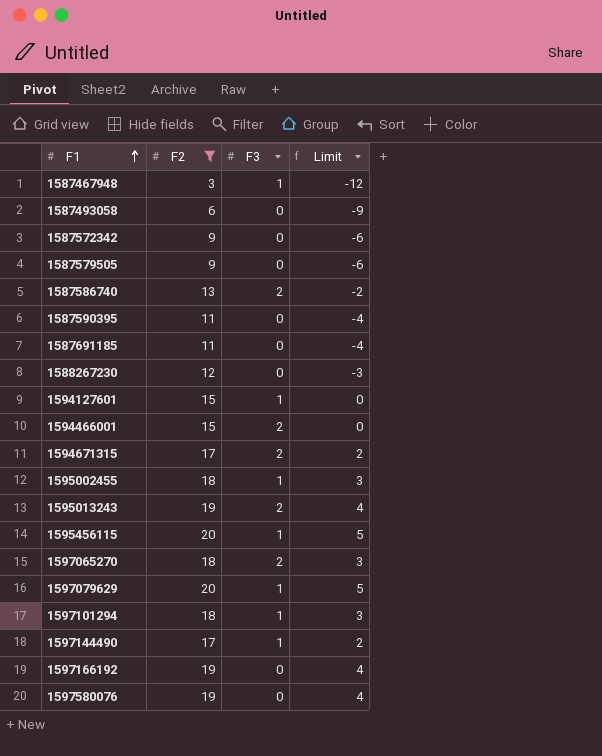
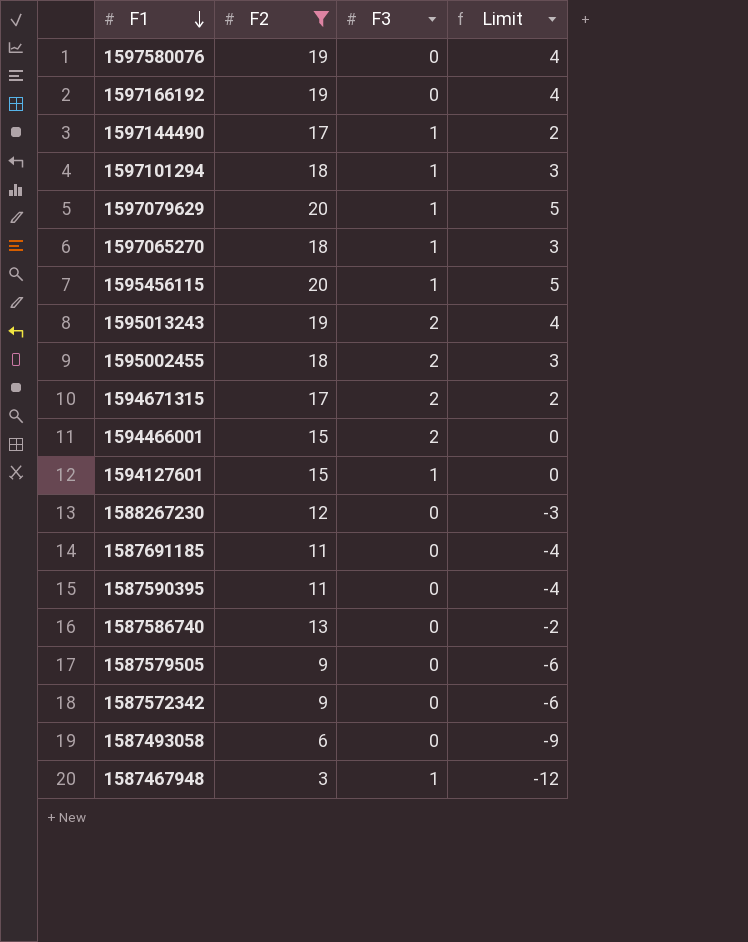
row order: F1 ascending -> F1 descending
1597065270 | F3: 2 -> 1
1595002455 | F3: 1 -> 2
1587586740 | F3: 2 -> 0

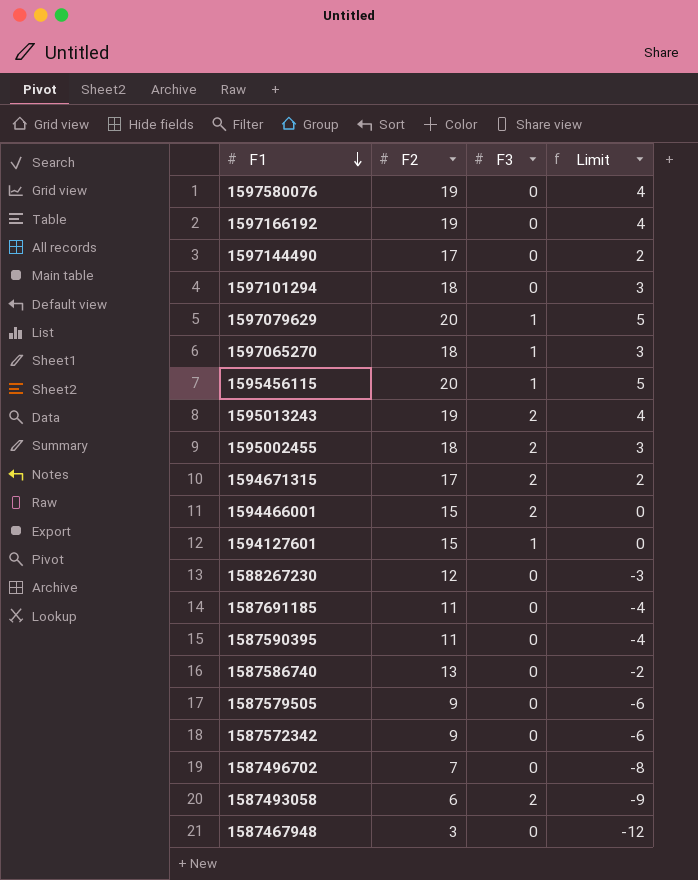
filter: F2 != 7 -> none
1597144490 | F3: 1 -> 0
1597101294 | F3: 1 -> 0
1587493058 | F3: 0 -> 2
1587467948 | F3: 1 -> 0

